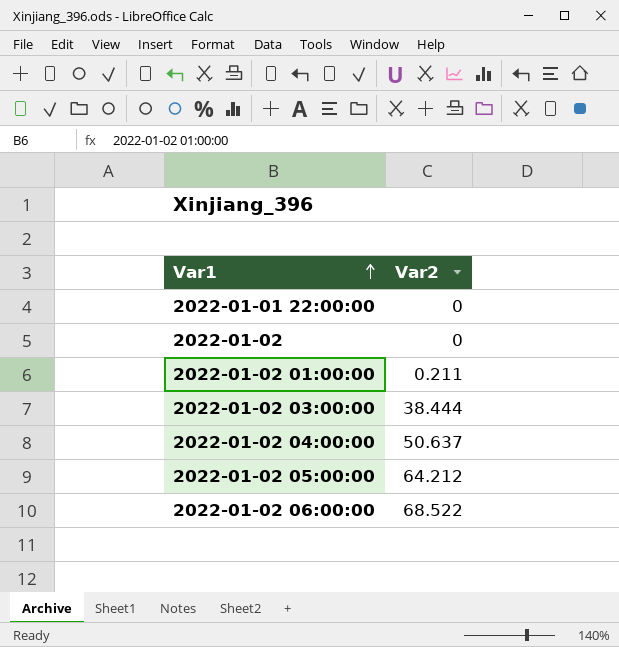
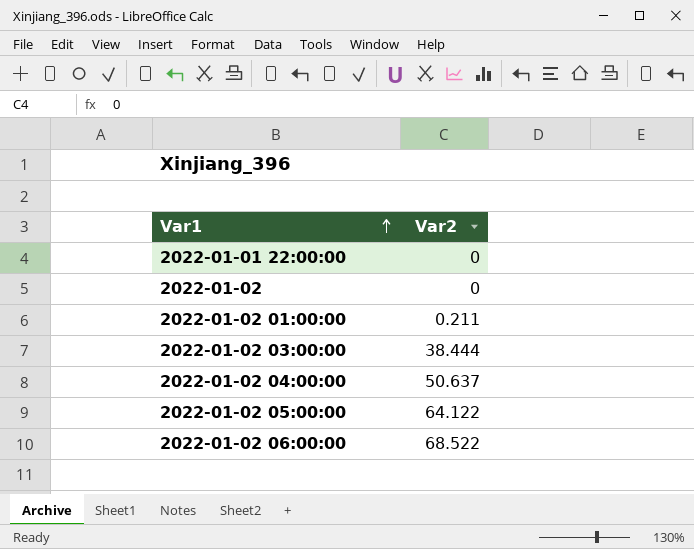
2022-01-02 05:00:00 | Var2: 64.212 -> 64.122

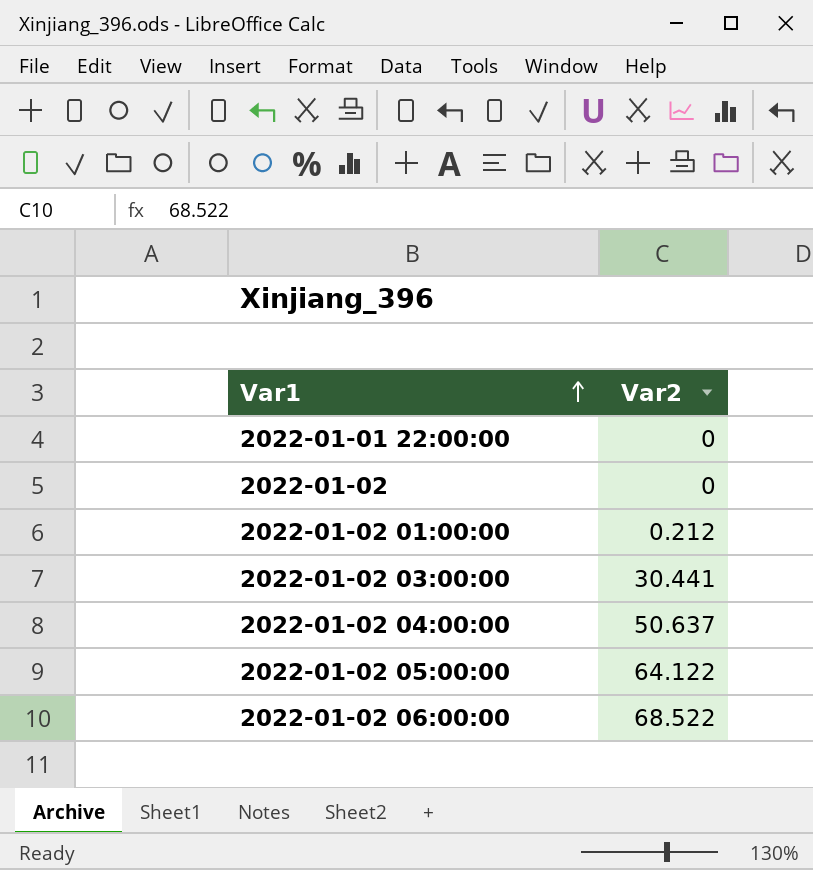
2022-01-02 01:00:00 | Var2: 0.211 -> 0.212
2022-01-02 03:00:00 | Var2: 38.444 -> 30.441

